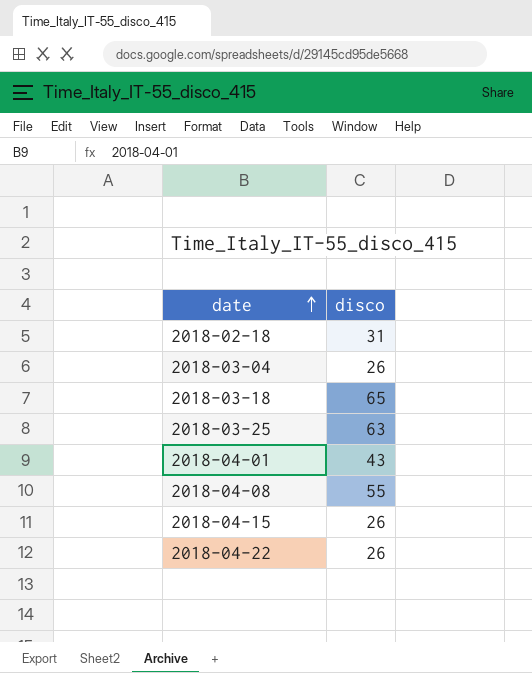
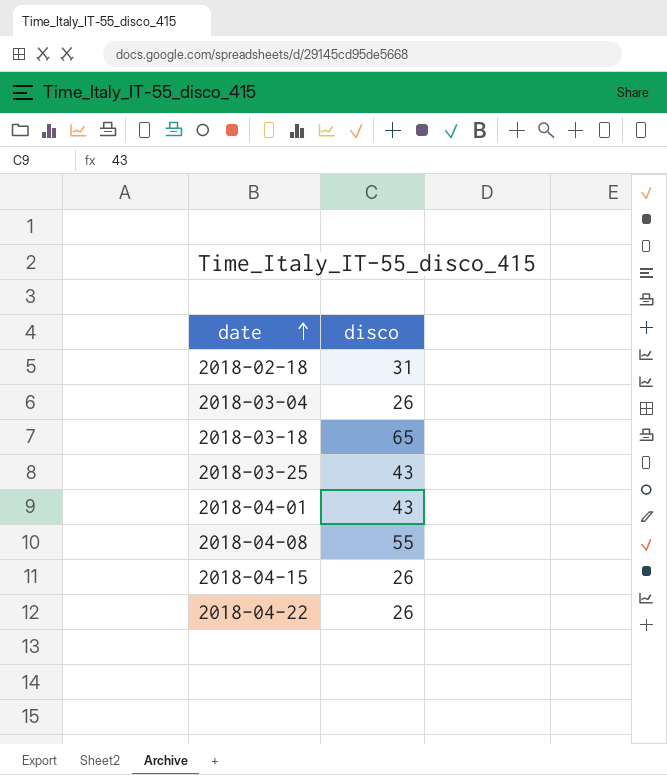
2018-03-25 | disco: 63 -> 43

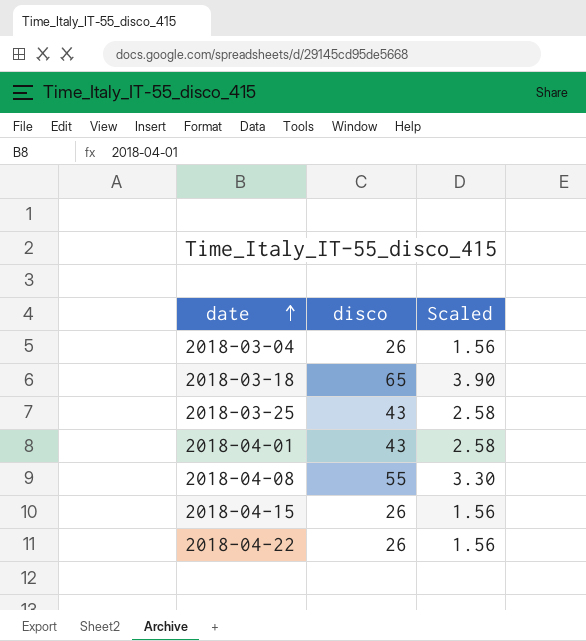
column Scaled | formula: none -> [disco] * 0.06
row 2018-02-18: 31 -> none

